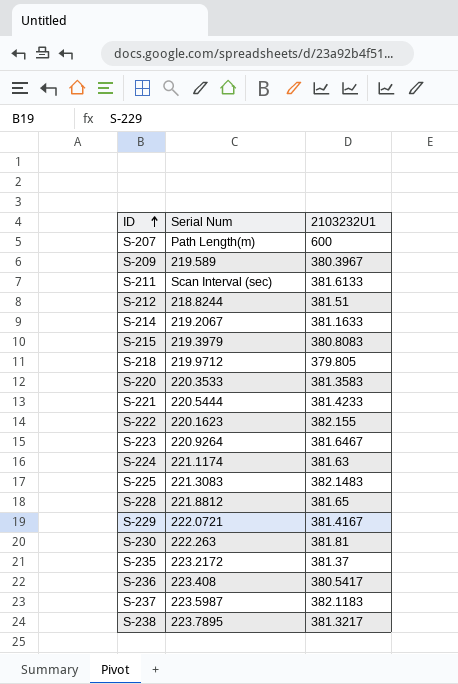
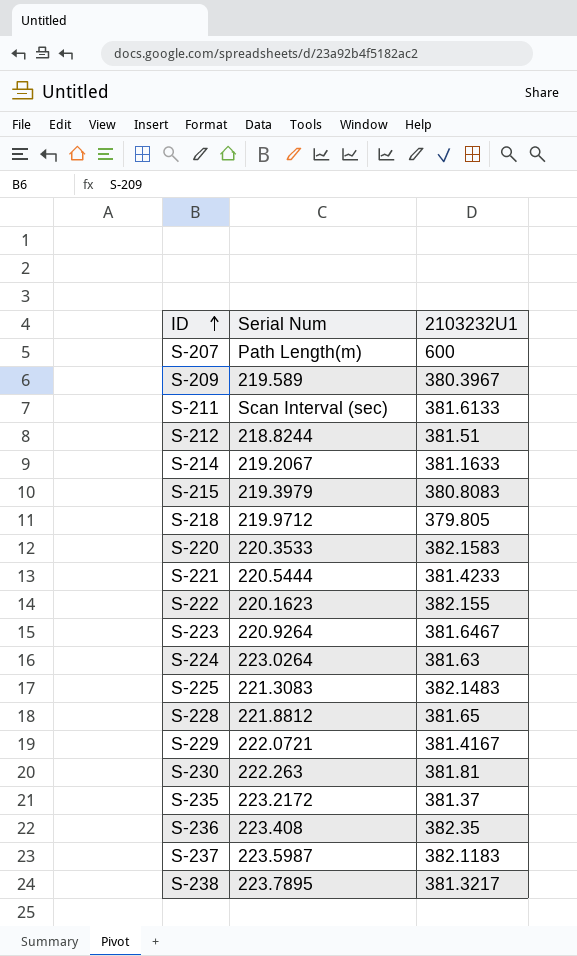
S-220 | 2103232U1: 381.3583 -> 382.1583
S-224 | Serial Num: 221.1174 -> 223.0264
S-236 | 2103232U1: 380.5417 -> 382.35

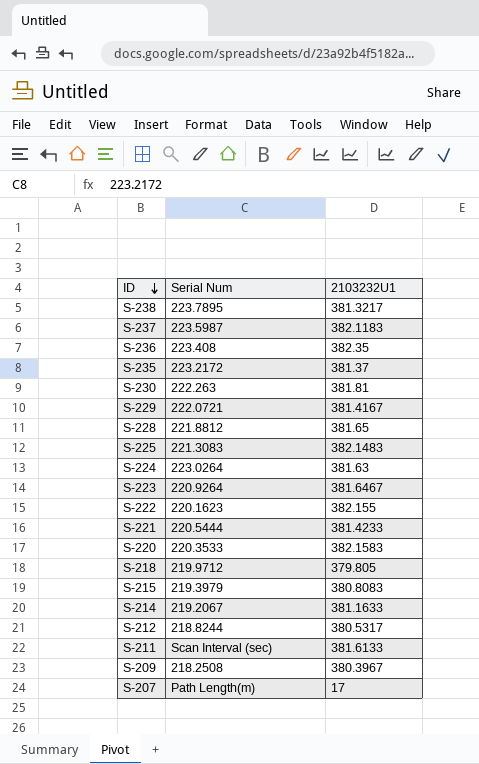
row order: ID ascending -> ID descending
S-212 | 2103232U1: 381.51 -> 380.5317
S-209 | Serial Num: 219.589 -> 218.2508
S-207 | 2103232U1: 600 -> 17

